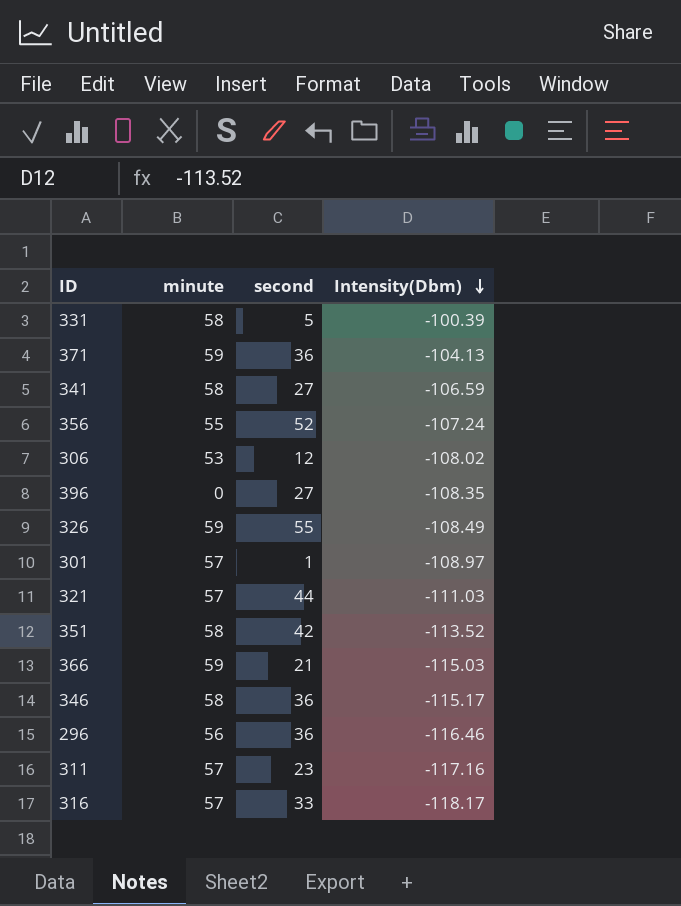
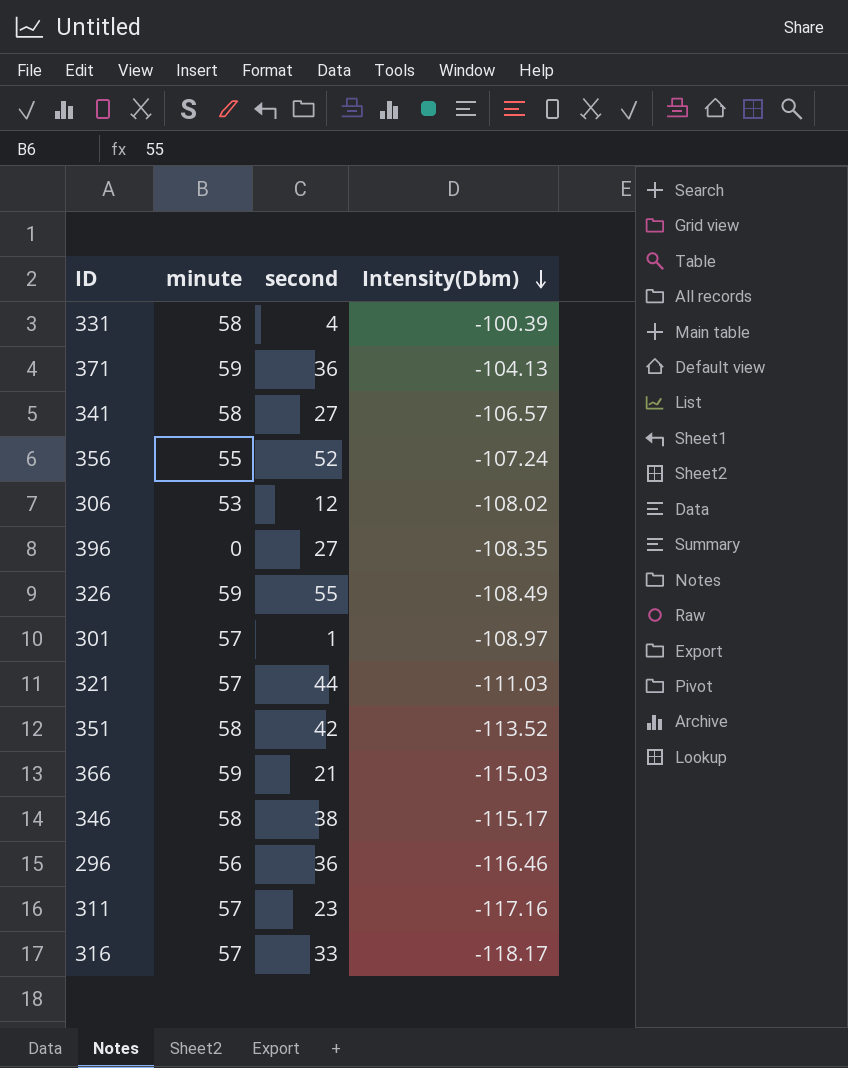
331 | second: 5 -> 4
341 | Intensity(Dbm): -106.59 -> -106.57
346 | second: 36 -> 38

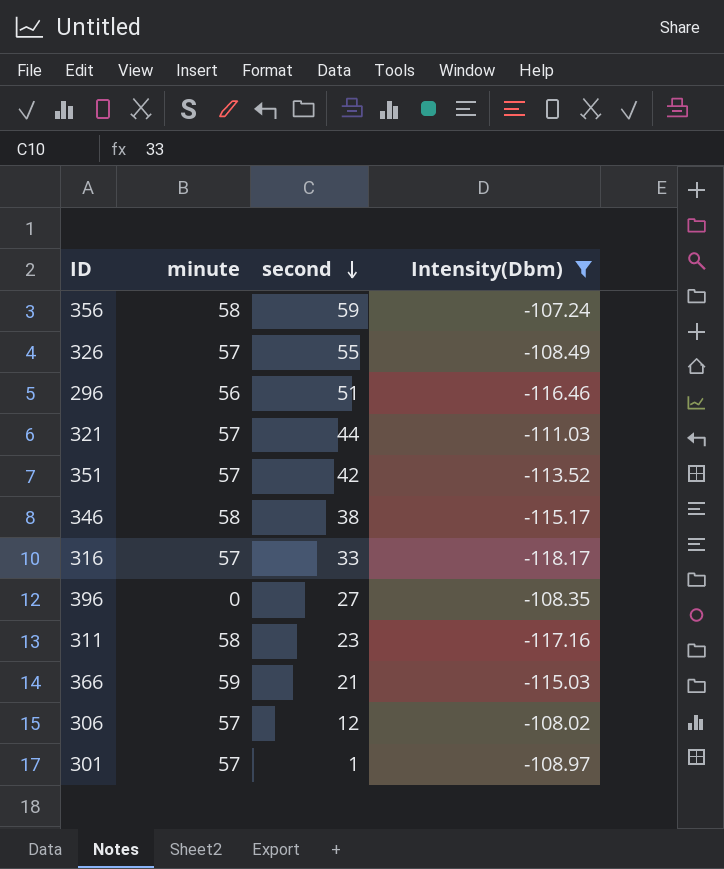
filter: none -> Intensity(Dbm) <= -107.24
row order: Intensity(Dbm) descending -> second descending
356 | minute: 55 -> 58
356 | second: 52 -> 59
326 | minute: 59 -> 57
296 | second: 36 -> 51
351 | minute: 58 -> 57
311 | minute: 57 -> 58
306 | minute: 53 -> 57

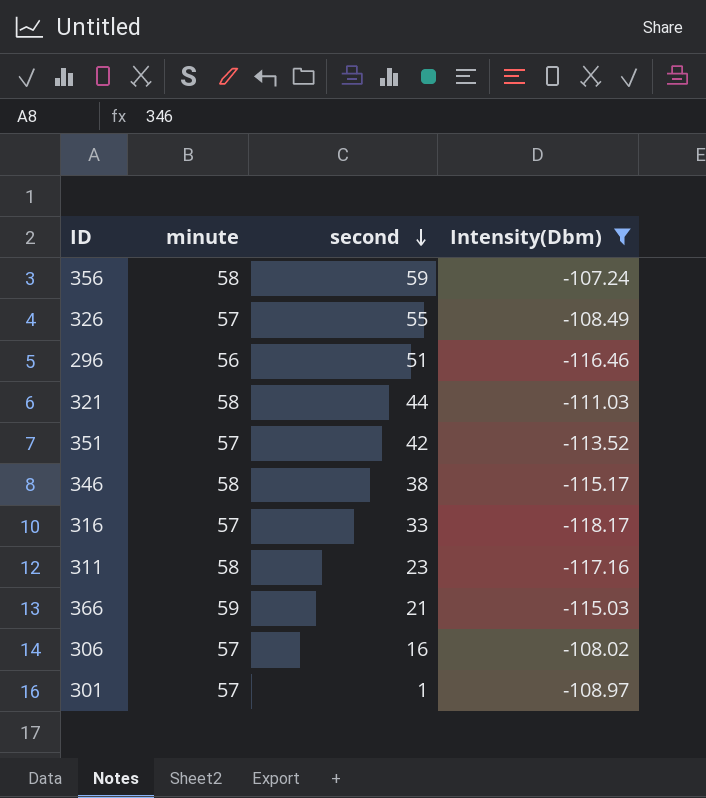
row 396: 0 | 27 | -108.35 -> none
321 | minute: 57 -> 58
306 | second: 12 -> 16

